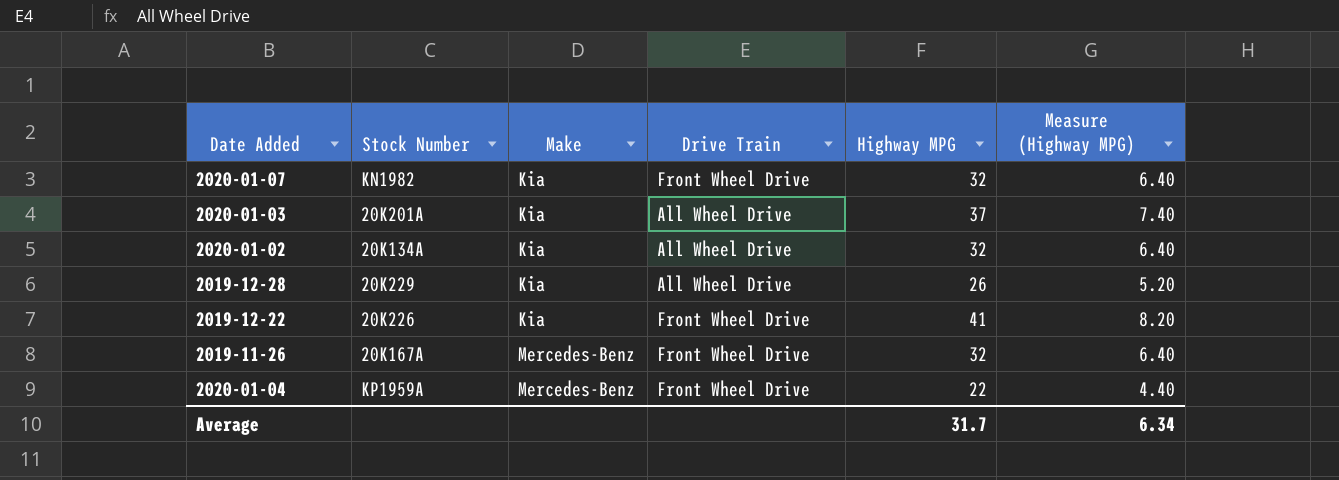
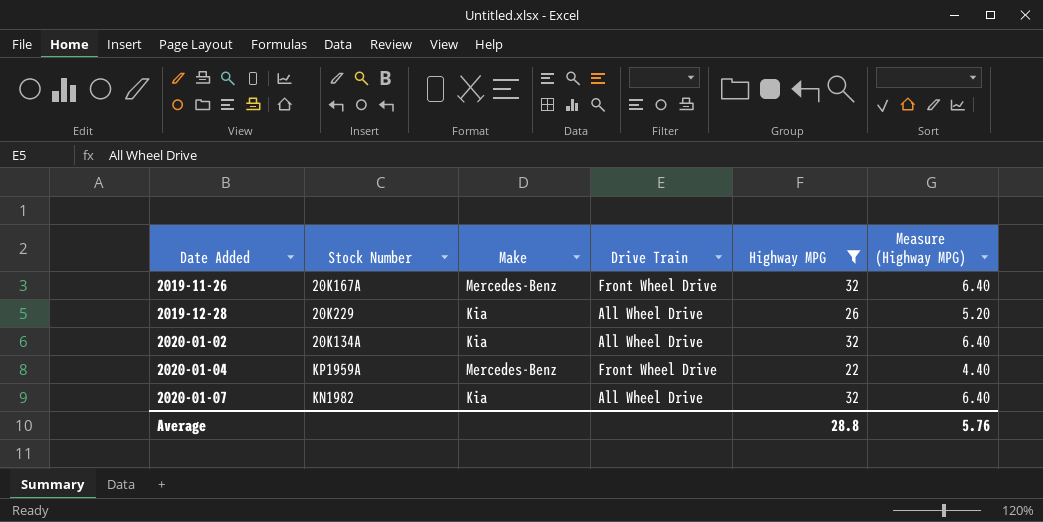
filter: none -> Highway MPG <= 32
row order: Make ascending -> Date Added ascending
2020-01-07 | Drive Train: Front Wheel Drive -> All Wheel Drive
Average | Highway MPG: 31.7 -> 28.8
Average | Measure (Highway MPG): 6.34 -> 5.76

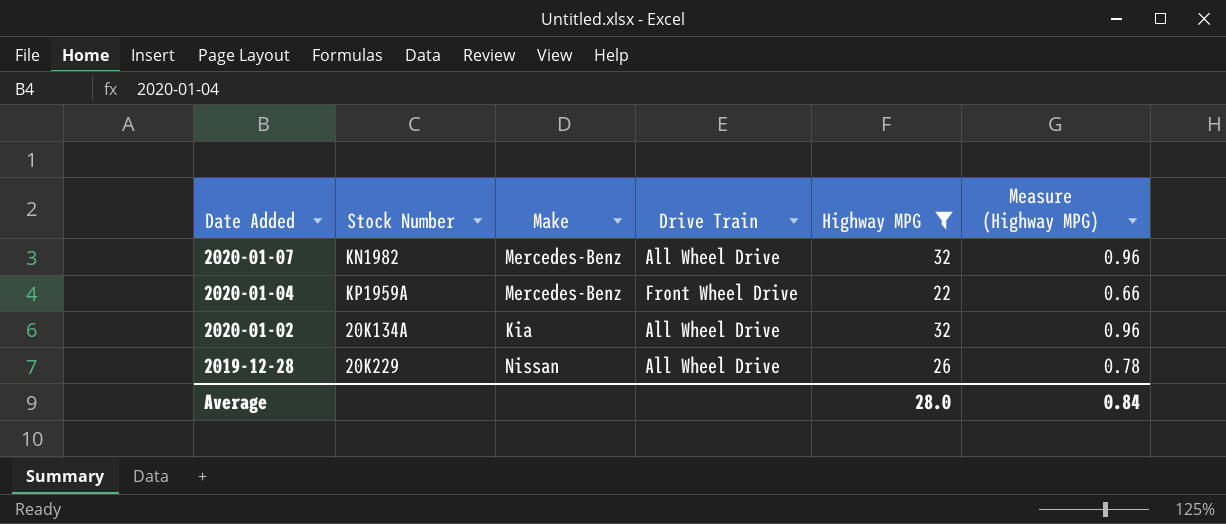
row order: Date Added ascending -> Date Added descending
column Measure (Highway MPG) | formula: [Highway MPG] * 0.2 -> [Highway MPG] * 0.03
row 2019-11-26: 20K167A | Mercedes-Benz | Front Wheel Drive | 32 | 6.40 -> none
2020-01-07 | Make: Kia -> Mercedes-Benz
2019-12-28 | Make: Kia -> Nissan
Average | Highway MPG: 28.8 -> 28.0
Average | Measure (Highway MPG): 5.76 -> 0.84

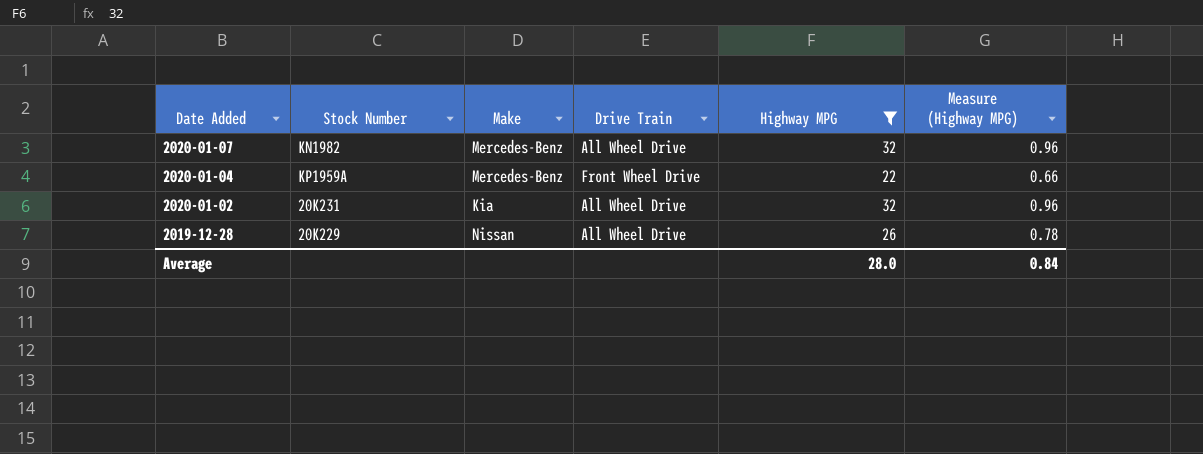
2020-01-02 | Stock Number: 20K134A -> 20K231

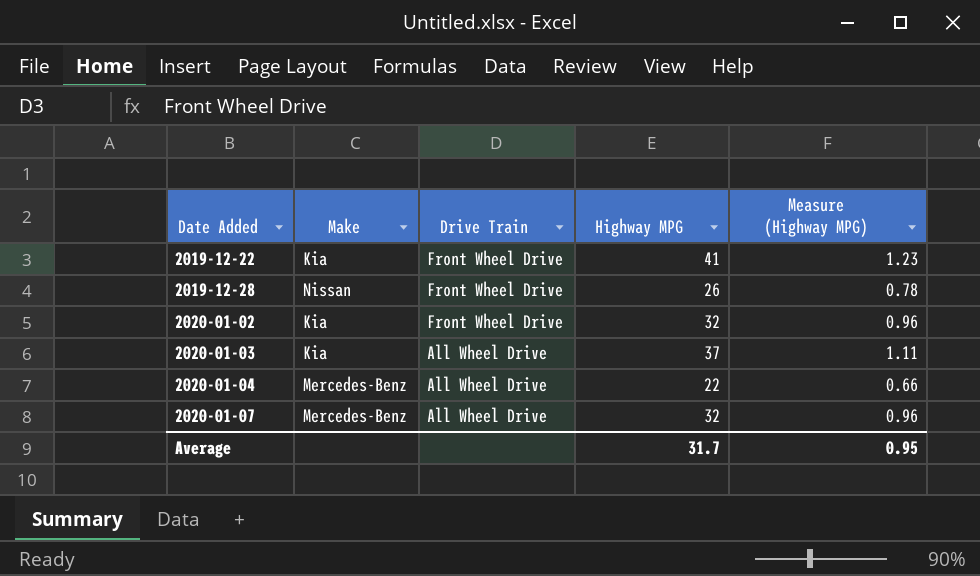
filter: Highway MPG <= 32 -> none
row order: Date Added descending -> Date Added ascending
column Stock Number | position: 2 -> none
2019-12-28 | Drive Train: All Wheel Drive -> Front Wheel Drive
2020-01-02 | Drive Train: All Wheel Drive -> Front Wheel Drive
2020-01-04 | Drive Train: Front Wheel Drive -> All Wheel Drive
Average | Highway MPG: 28.0 -> 31.7
Average | Measure (Highway MPG): 0.84 -> 0.95

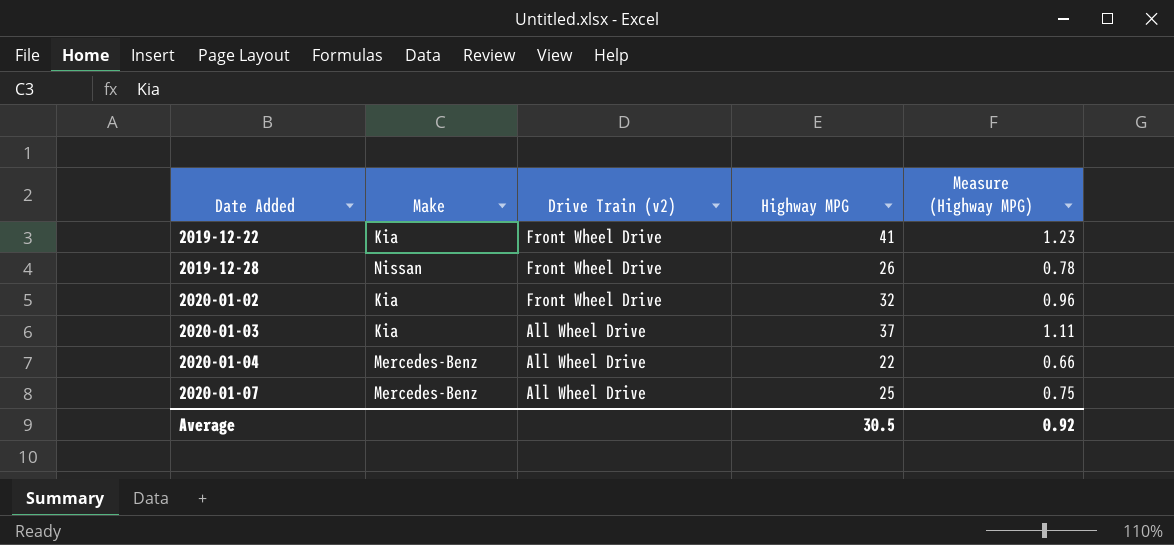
column name: Drive Train -> Drive Train (v2)
2020-01-07 | Highway MPG: 32 -> 25
2020-01-07 | Measure (Highway MPG): 0.96 -> 0.75
Average | Highway MPG: 31.7 -> 30.5
Average | Measure (Highway MPG): 0.95 -> 0.92

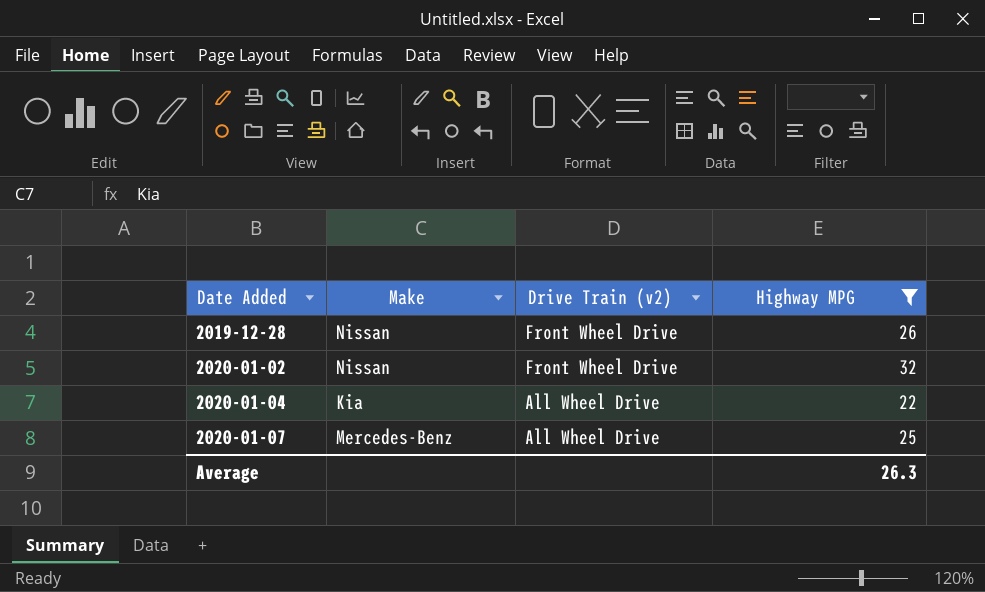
filter: none -> Highway MPG <= 32
column Measure (Highway MPG) | formula: [Highway MPG] * 0.03 -> none
2020-01-02 | Make: Kia -> Nissan
2020-01-04 | Make: Mercedes-Benz -> Kia
Average | Highway MPG: 30.5 -> 26.3

